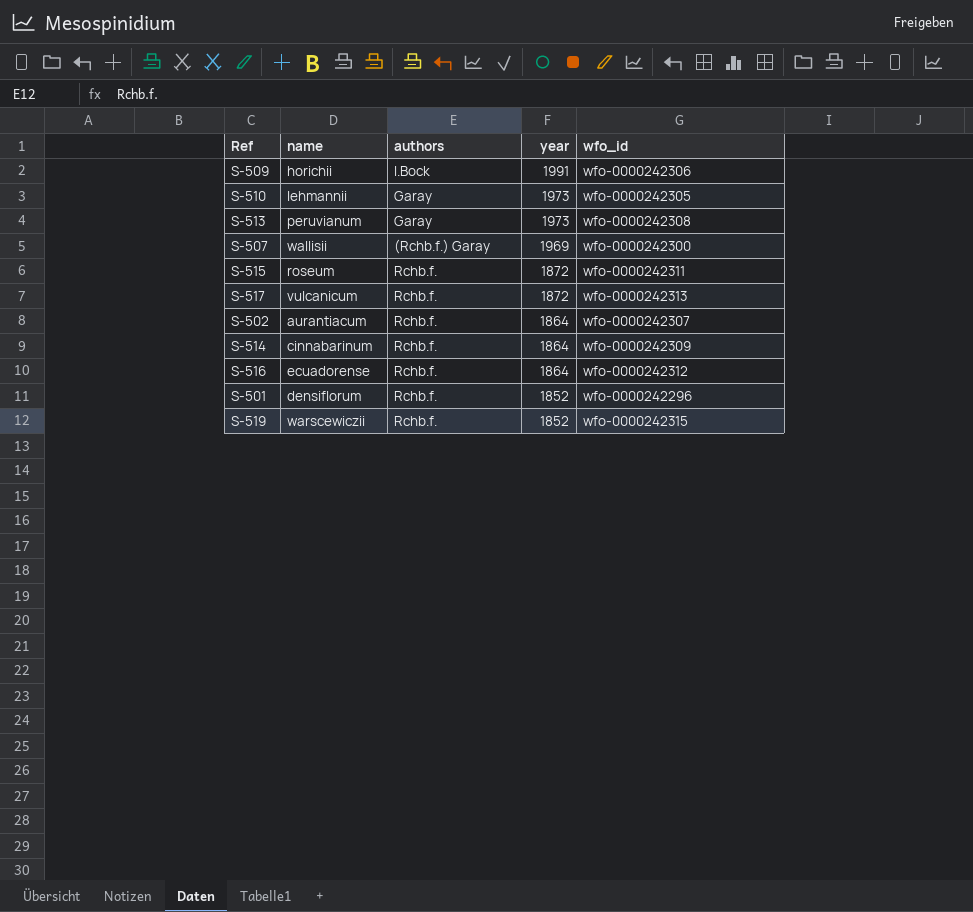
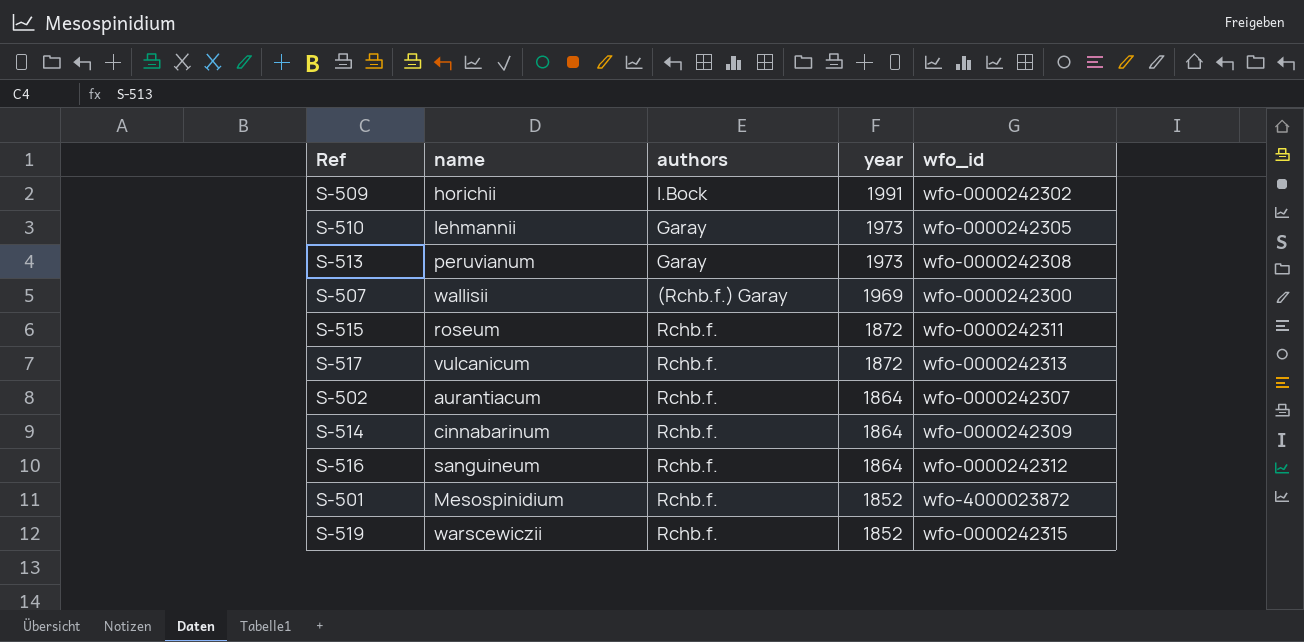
S-509 | wfo_id: wfo-0000242306 -> wfo-0000242302
S-516 | name: ecuadorense -> sanguineum
S-501 | name: densiflorum -> Mesospinidium
S-501 | wfo_id: wfo-0000242296 -> wfo-4000023872

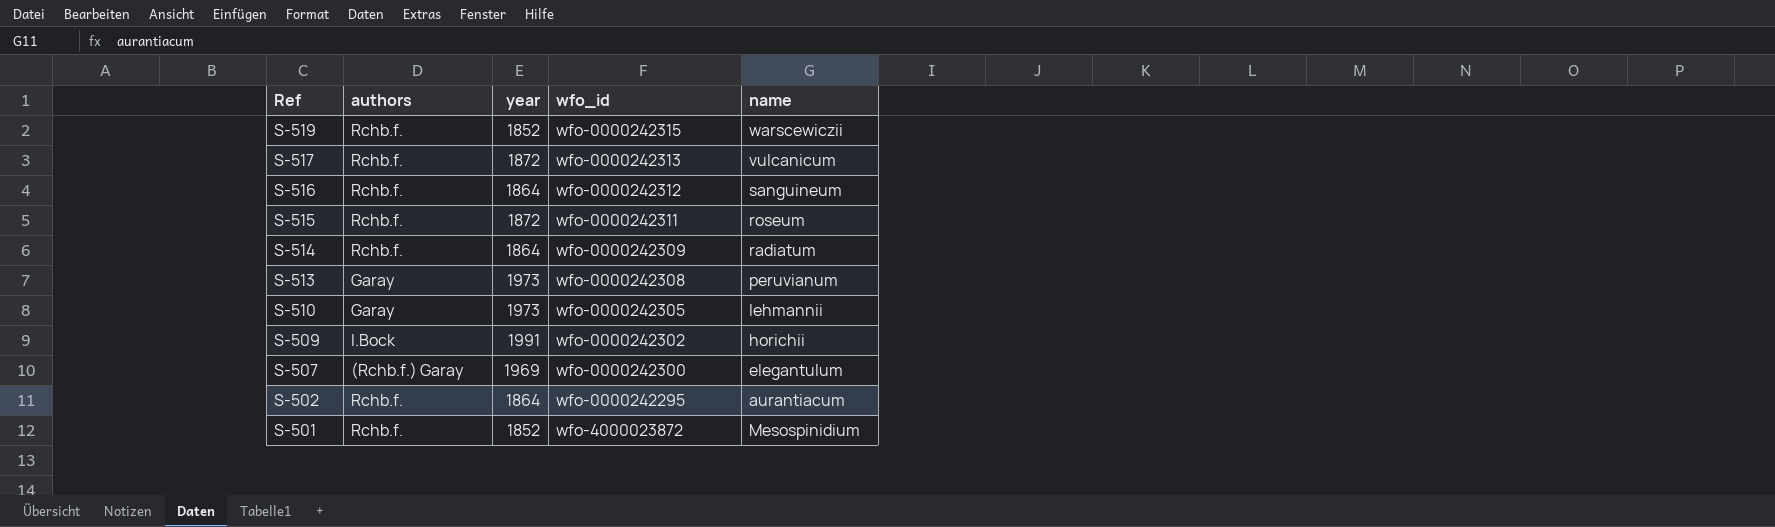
row order: year descending -> Ref descending
column name | position: 2 -> 5
S-514 | name: cinnabarinum -> radiatum
S-507 | name: wallisii -> elegantulum
S-502 | wfo_id: wfo-0000242307 -> wfo-0000242295

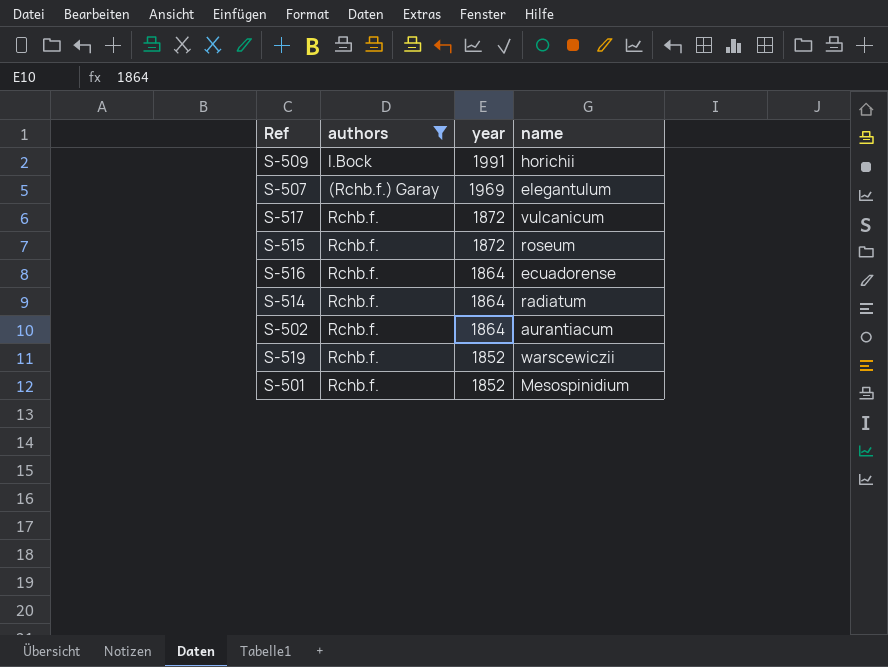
filter: none -> authors != Garay
row order: Ref descending -> year descending
column wfo_id | position: 4 -> none
S-516 | name: sanguineum -> ecuadorense

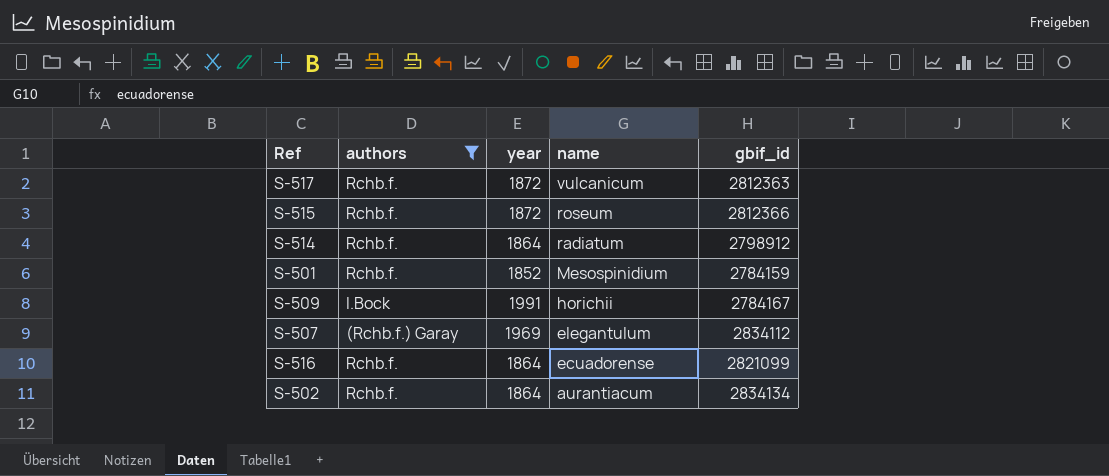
row order: year descending -> name descending
column gbif_id | position: none -> 5
row S-519: Rchb.f. | 1852 | warscewiczii -> none

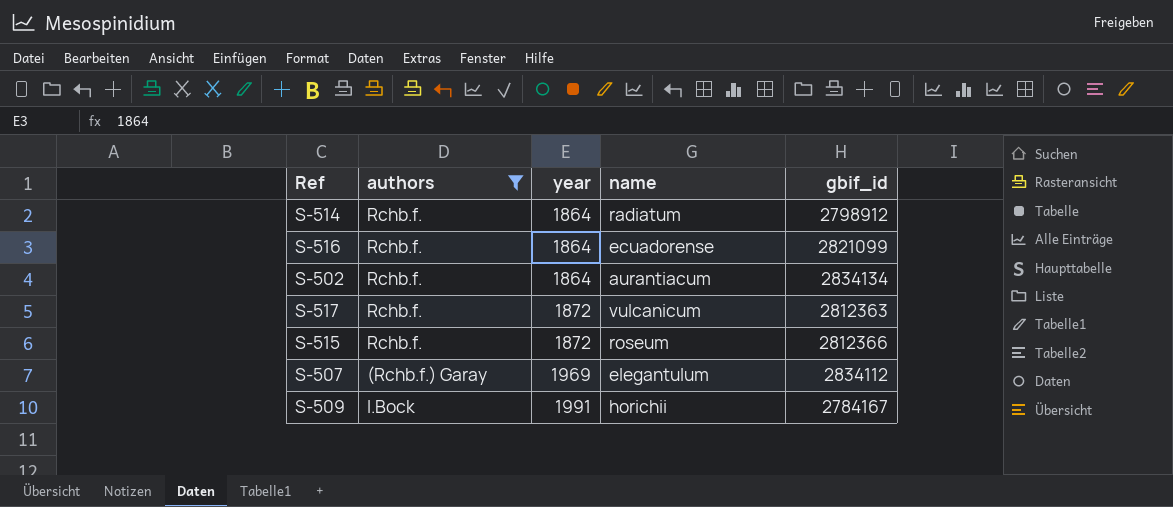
row order: name descending -> year ascending
row S-501: Rchb.f. | 1852 | Mesospinidium | 2784159 -> none

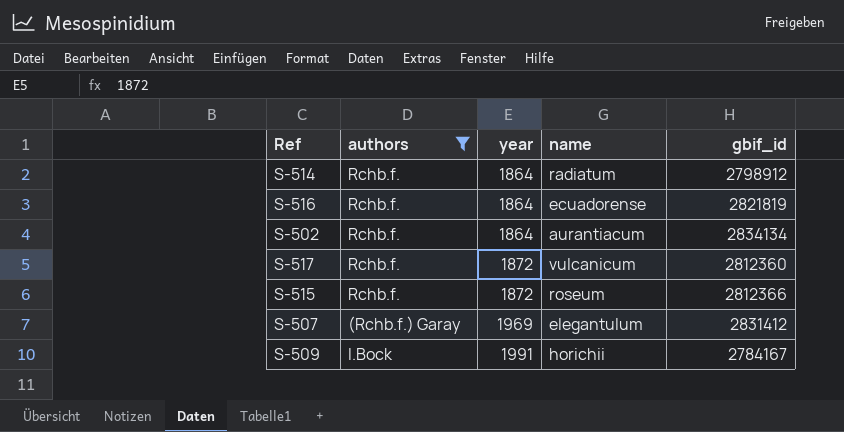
S-516 | gbif_id: 2821099 -> 2821819
S-517 | gbif_id: 2812363 -> 2812360
S-507 | gbif_id: 2834112 -> 2831412

